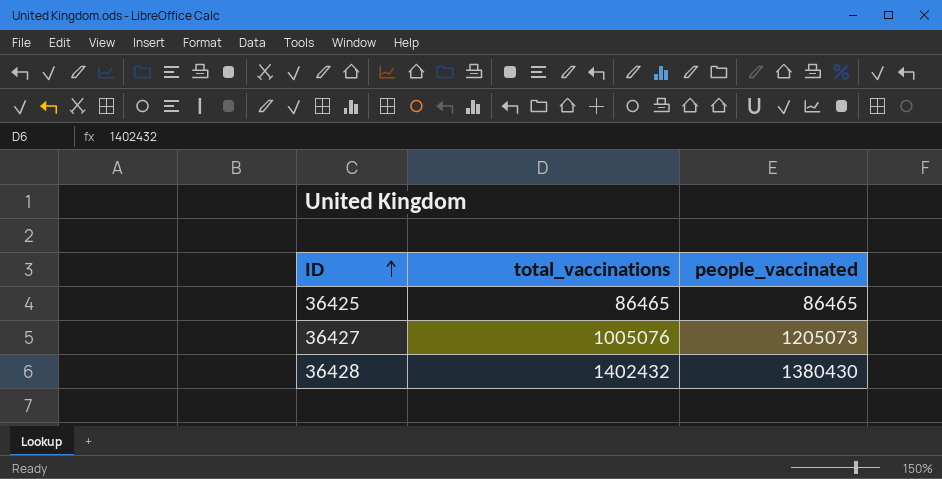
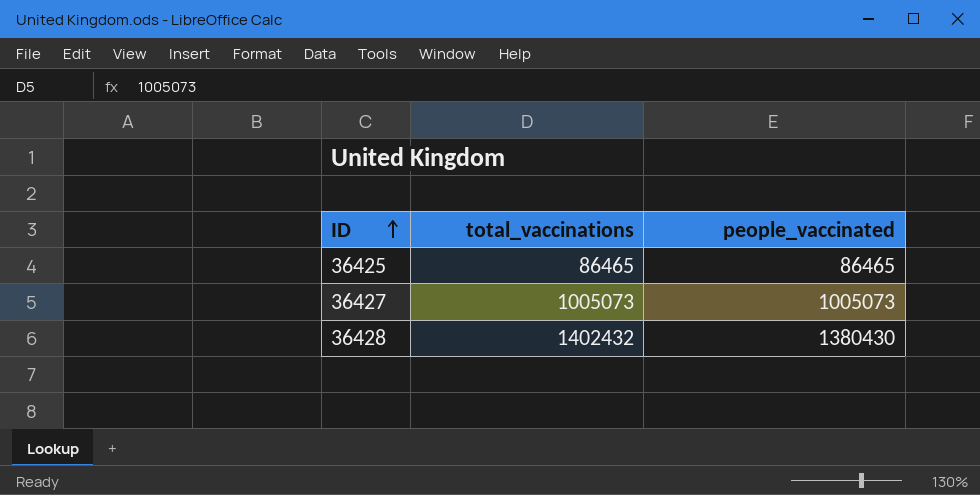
36427 | total_vaccinations: 1005076 -> 1005073
36427 | people_vaccinated: 1205073 -> 1005073

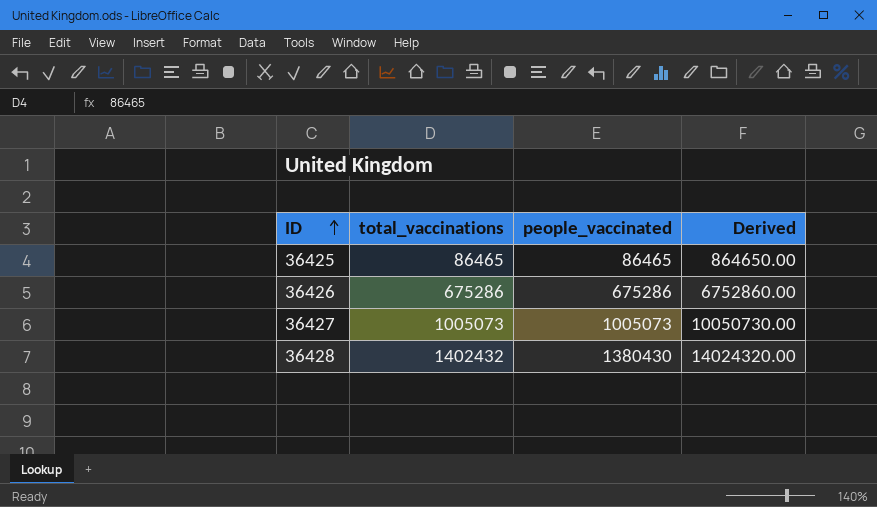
column Derived | formula: none -> [total_vaccinations] * 10
row 36426: none -> 675286 | 675286 | 6752860.00

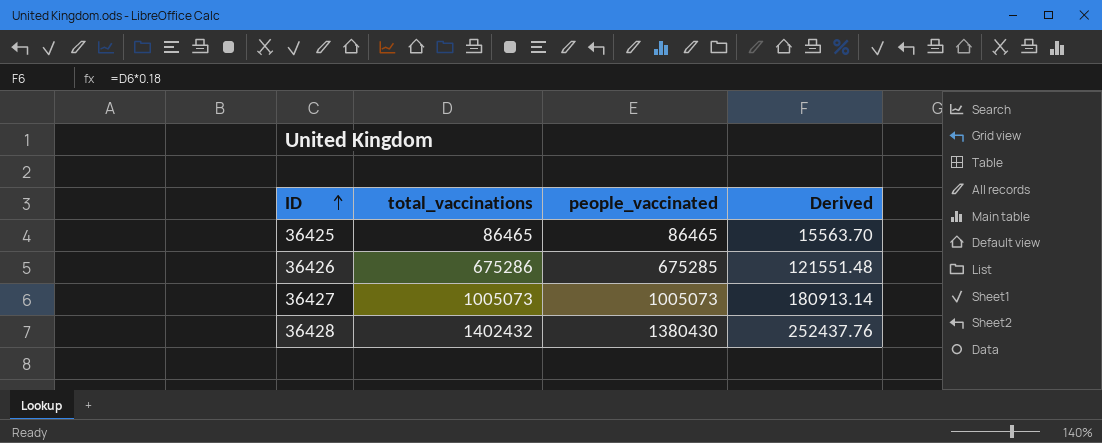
column Derived | formula: [total_vaccinations] * 10 -> [total_vaccinations] * 0.18
36426 | people_vaccinated: 675286 -> 675285

